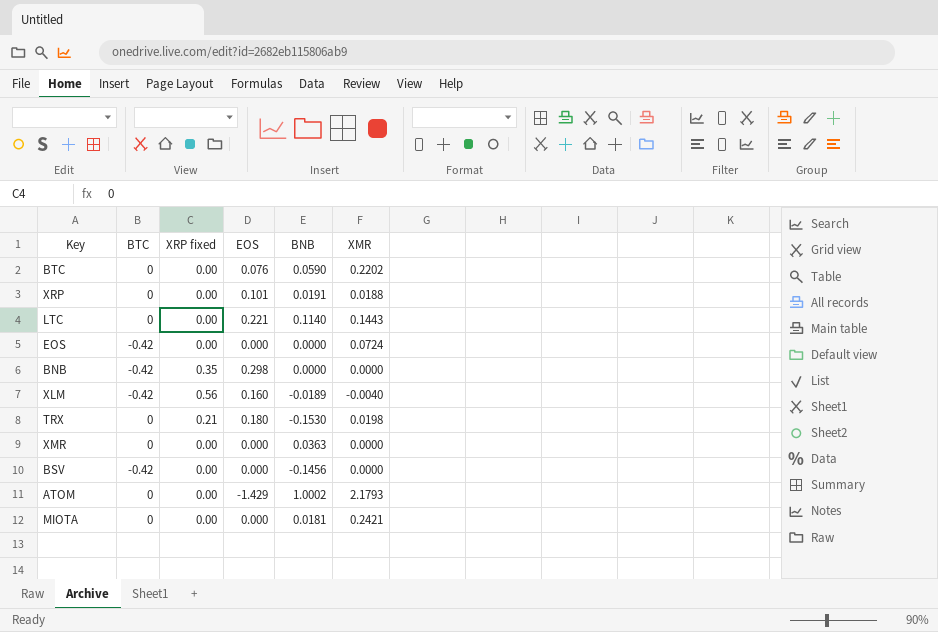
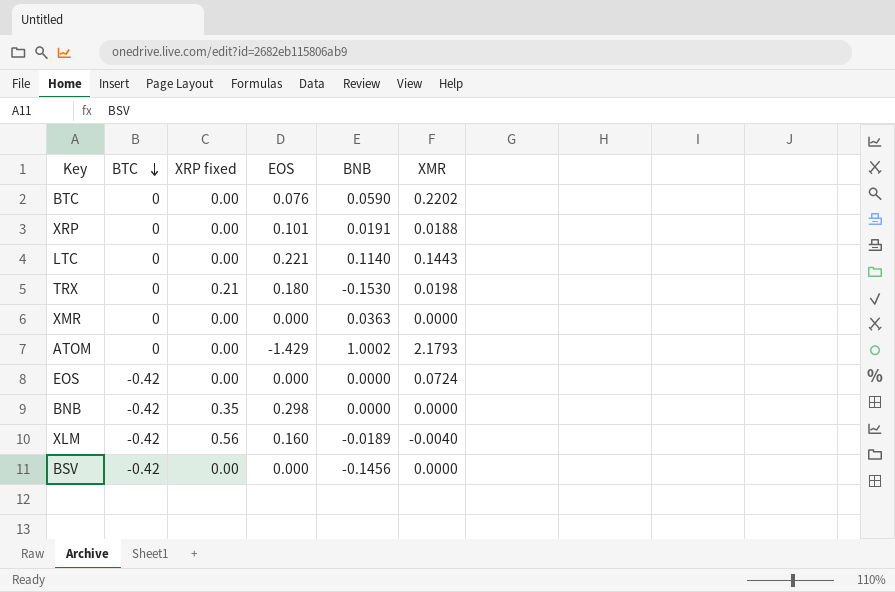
row order: none -> BTC descending
row MIOTA: 0 | 0.00 | 0.000 | 0.0181 | 0.2421 -> none

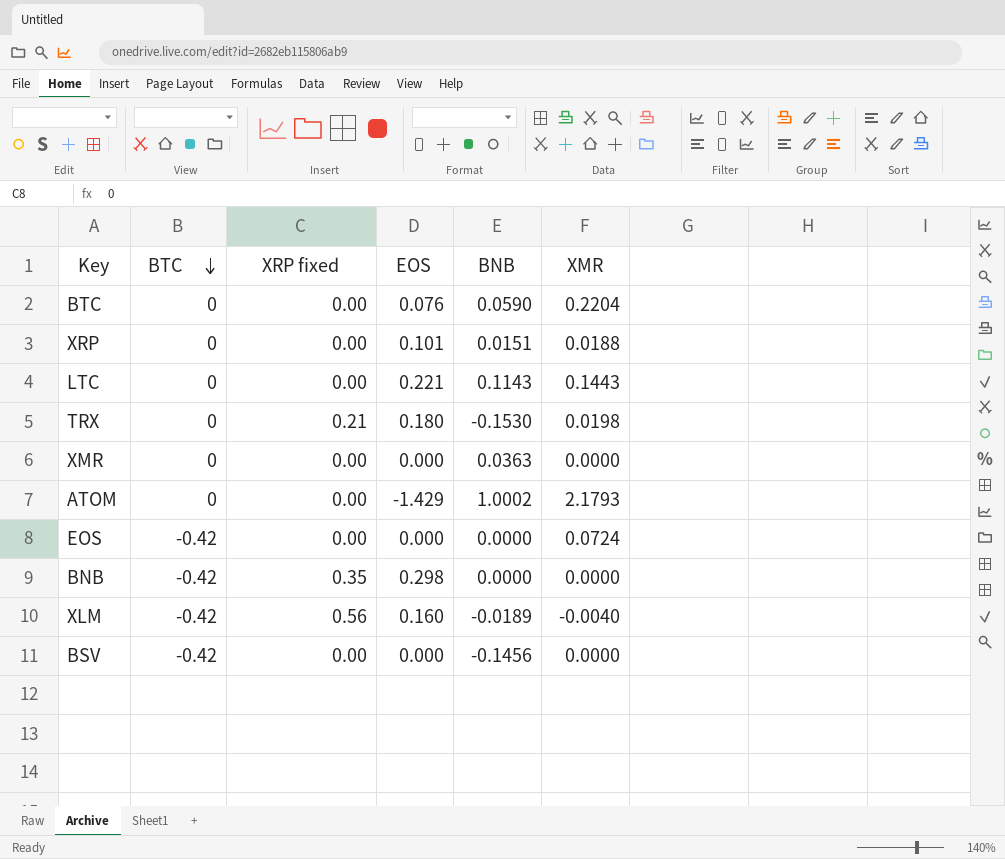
BTC | XMR: 0.2202 -> 0.2204
XRP | BNB: 0.0191 -> 0.0151
LTC | BNB: 0.1140 -> 0.1143

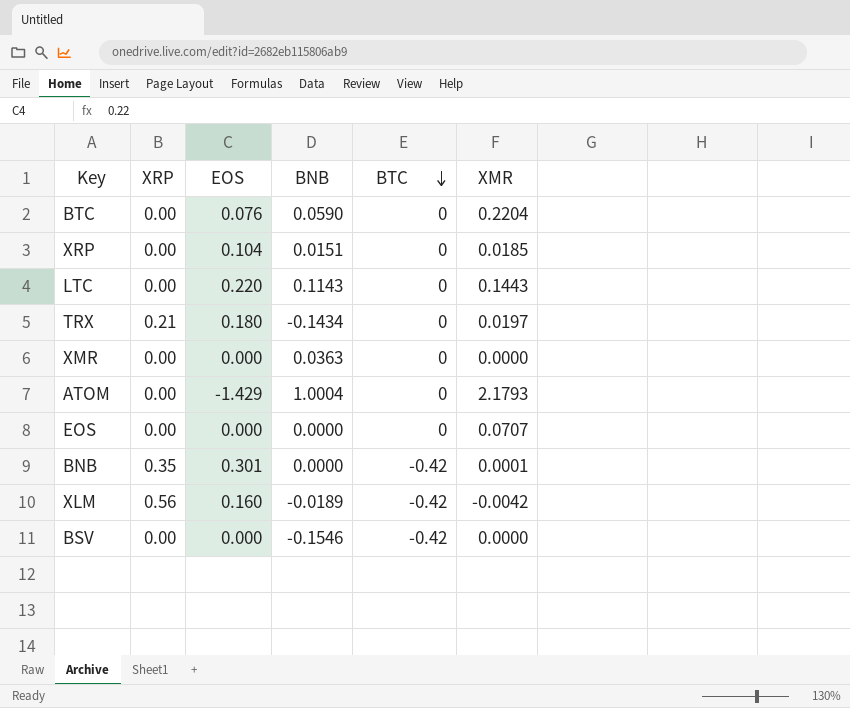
column name: XRP fixed -> XRP
column BTC | position: 2 -> 5
XRP | EOS: 0.101 -> 0.104
XRP | XMR: 0.0188 -> 0.0185
LTC | EOS: 0.221 -> 0.220
TRX | BNB: -0.1530 -> -0.1434
TRX | XMR: 0.0198 -> 0.0197
ATOM | BNB: 1.0002 -> 1.0004
EOS | BTC: -0.42 -> 0
EOS | XMR: 0.0724 -> 0.0707
BNB | EOS: 0.298 -> 0.301
BNB | XMR: 0.0000 -> 0.0001
XLM | XMR: -0.0040 -> -0.0042
BSV | BNB: -0.1456 -> -0.1546

